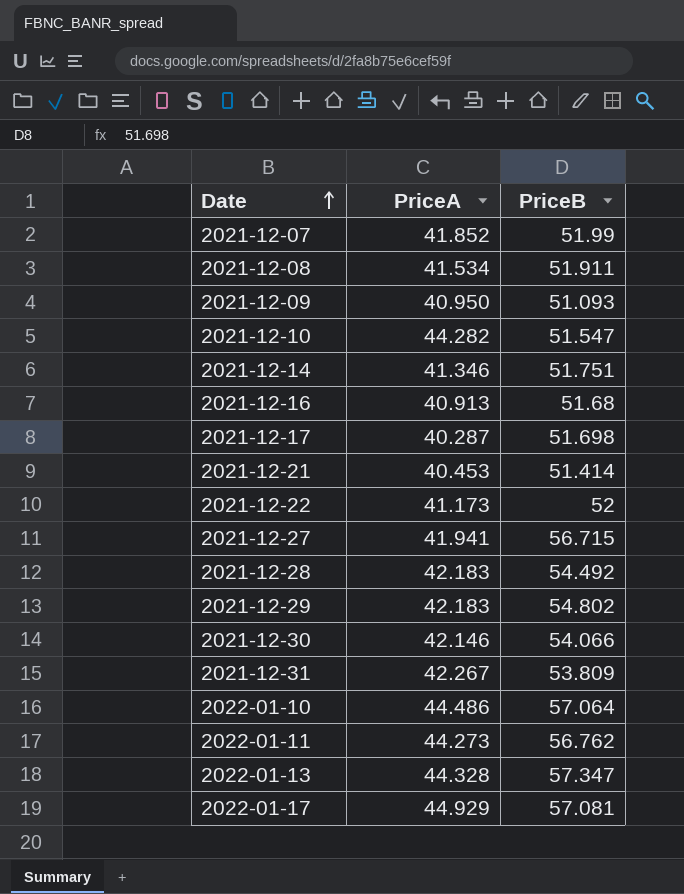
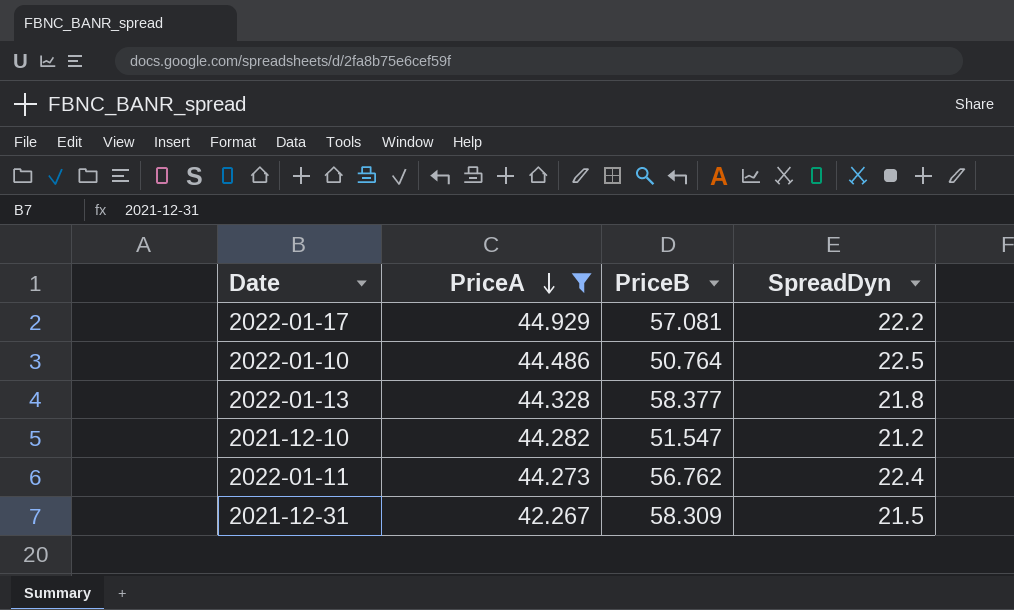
filter: none -> PriceA >= 42.267
row order: Date ascending -> PriceA descending
column SpreadDyn | position: none -> 4
2022-01-10 | PriceB: 57.064 -> 50.764
2022-01-13 | PriceB: 57.347 -> 58.377
2021-12-31 | PriceB: 53.809 -> 58.309

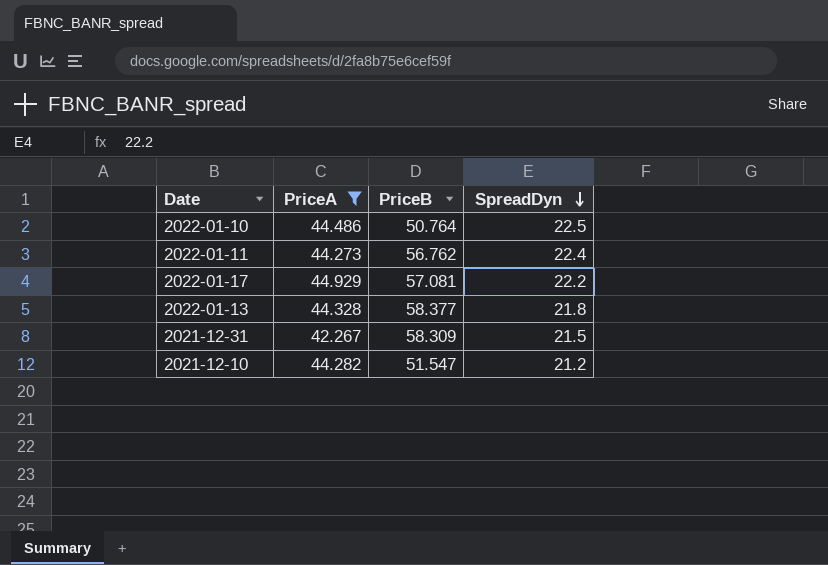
row order: PriceA descending -> SpreadDyn descending

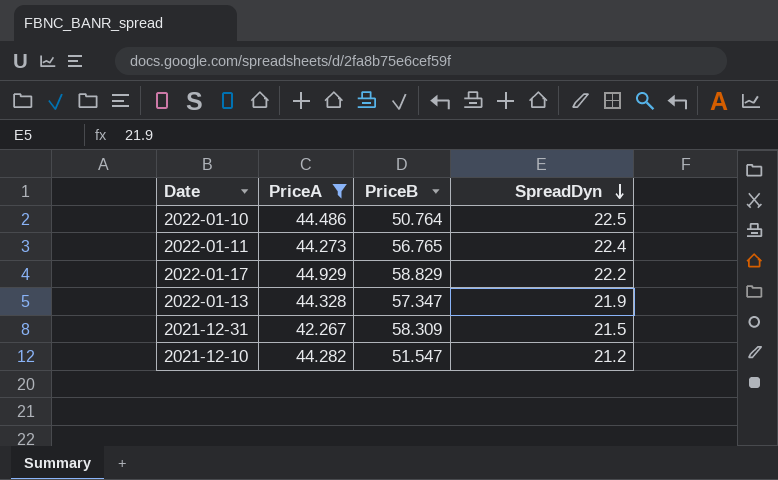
2022-01-11 | PriceB: 56.762 -> 56.765
2022-01-17 | PriceB: 57.081 -> 58.829
2022-01-13 | PriceB: 58.377 -> 57.347
2022-01-13 | SpreadDyn: 21.8 -> 21.9

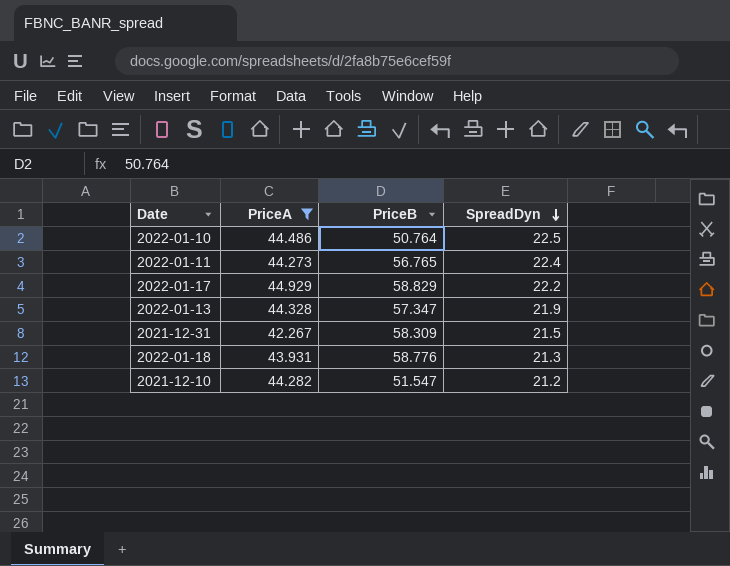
row 2022-01-18: none -> 43.931 | 58.776 | 21.3

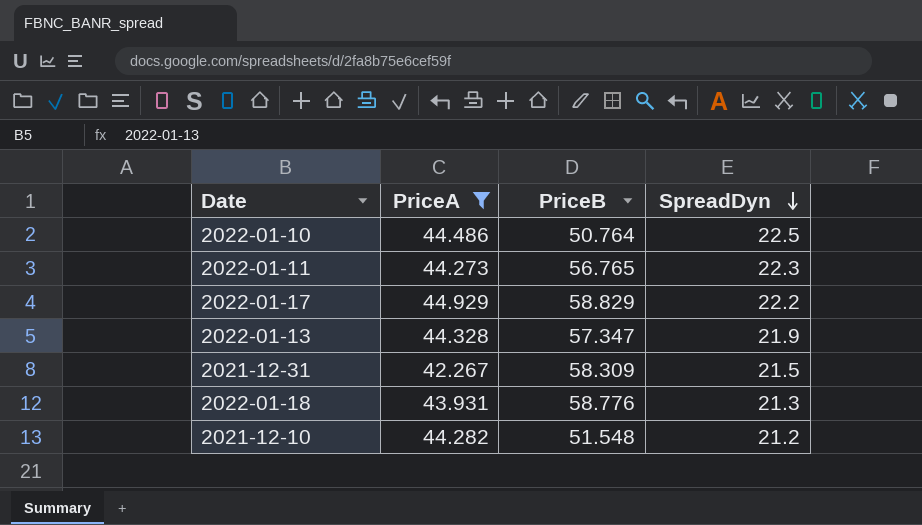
2022-01-11 | SpreadDyn: 22.4 -> 22.3
2021-12-10 | PriceB: 51.547 -> 51.548

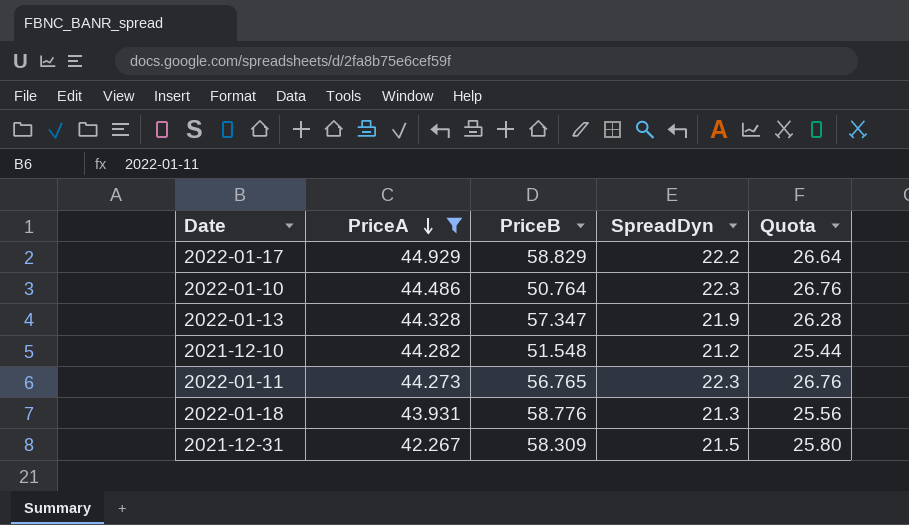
row order: SpreadDyn descending -> PriceA descending
column Quota | formula: none -> [SpreadDyn] * 1.2
2022-01-10 | SpreadDyn: 22.5 -> 22.3

